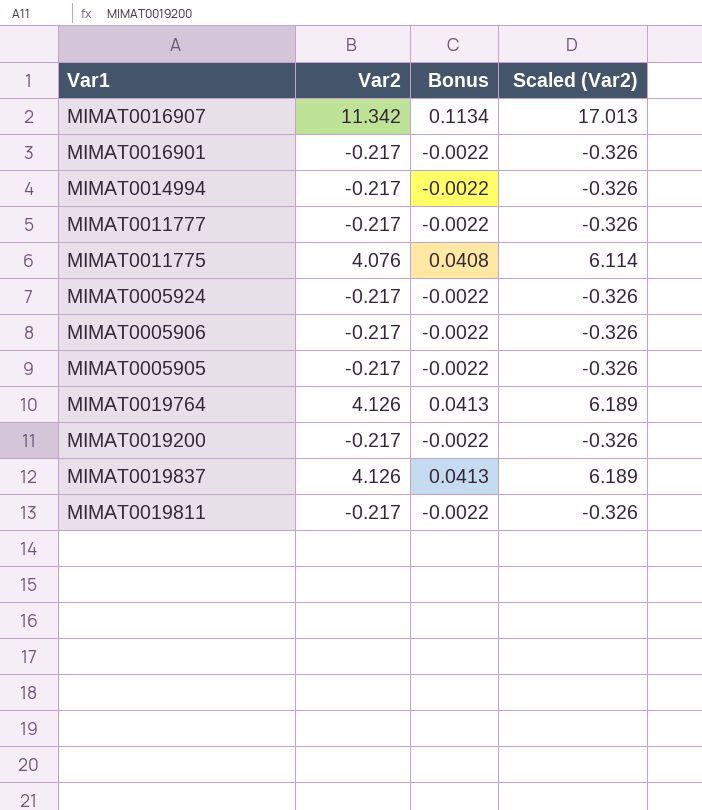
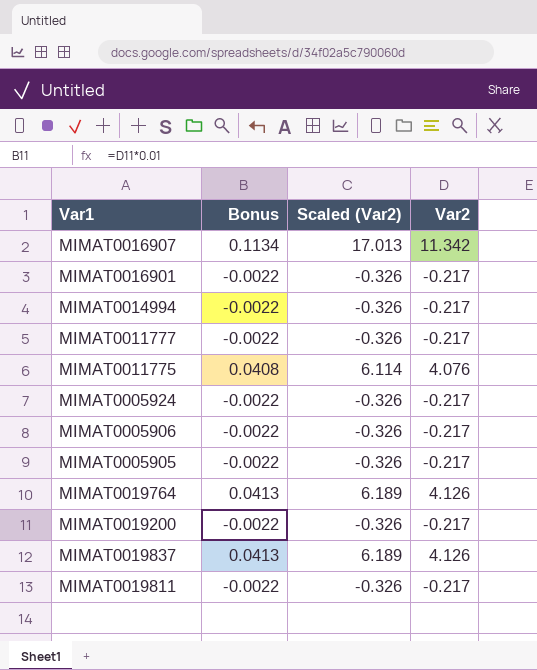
column Var2 | position: 2 -> 4

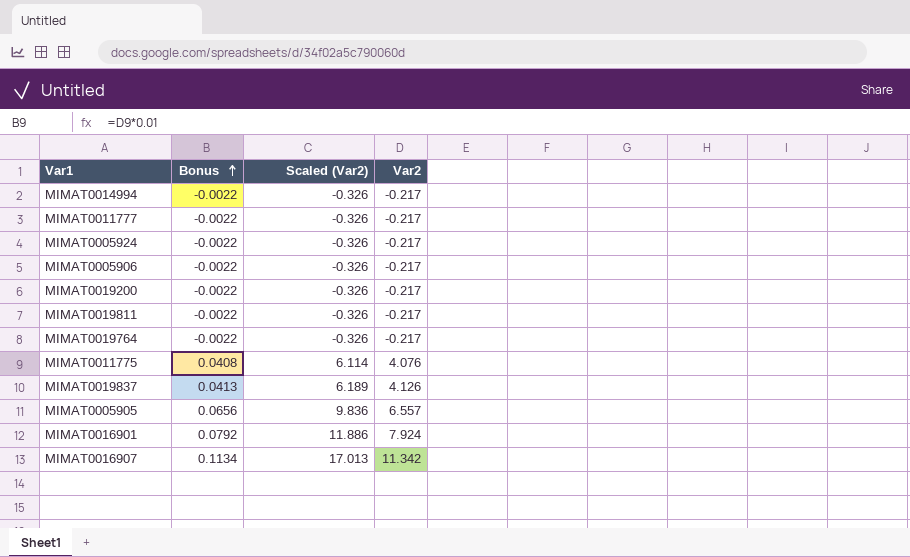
row order: none -> Bonus ascending
MIMAT0019764 | Bonus: 0.0413 -> -0.0022
MIMAT0019764 | Scaled (Var2): 6.189 -> -0.326
MIMAT0019764 | Var2: 4.126 -> -0.217
MIMAT0005905 | Bonus: -0.0022 -> 0.0656
MIMAT0005905 | Scaled (Var2): -0.326 -> 9.836
MIMAT0005905 | Var2: -0.217 -> 6.557
MIMAT0016901 | Bonus: -0.0022 -> 0.0792
MIMAT0016901 | Scaled (Var2): -0.326 -> 11.886
MIMAT0016901 | Var2: -0.217 -> 7.924

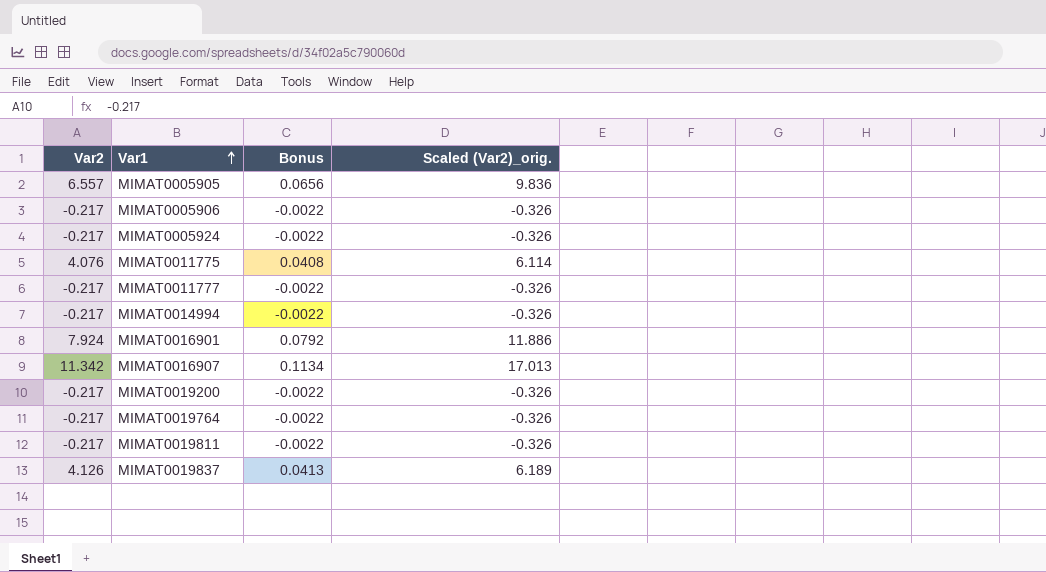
row order: Bonus ascending -> Var1 ascending
column Var2 | position: 4 -> 1
column name: Scaled (Var2) -> Scaled (Var2)_orig.

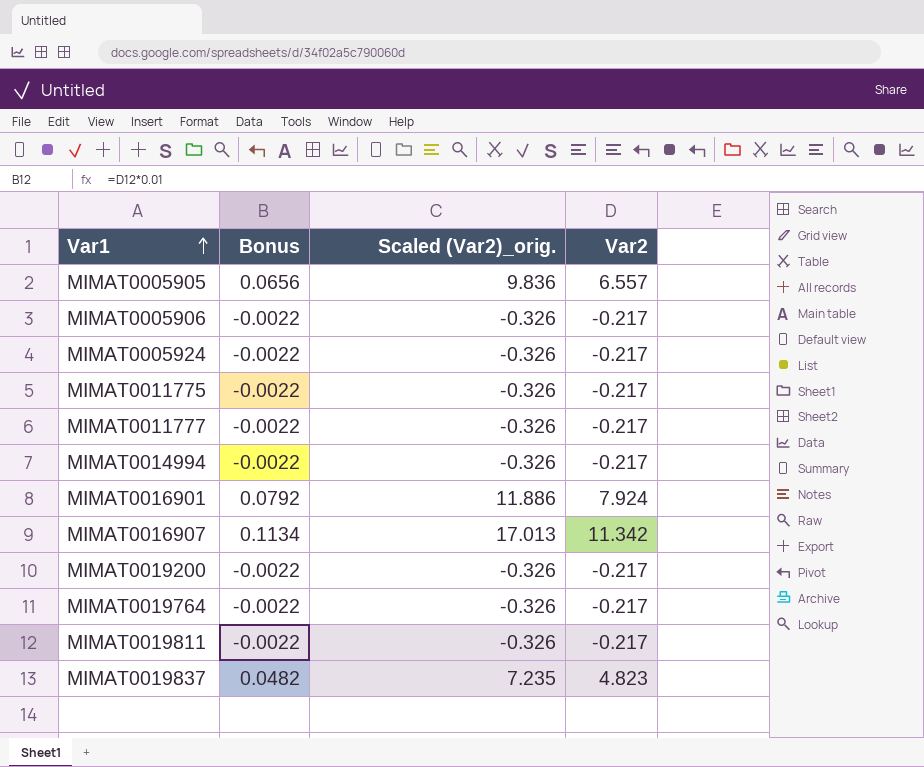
column Var2 | position: 1 -> 4
MIMAT0011775 | Bonus: 0.0408 -> -0.0022
MIMAT0011775 | Scaled (Var2)_orig.: 6.114 -> -0.326
MIMAT0011775 | Var2: 4.076 -> -0.217
MIMAT0019837 | Bonus: 0.0413 -> 0.0482
MIMAT0019837 | Scaled (Var2)_orig.: 6.189 -> 7.235
MIMAT0019837 | Var2: 4.126 -> 4.823

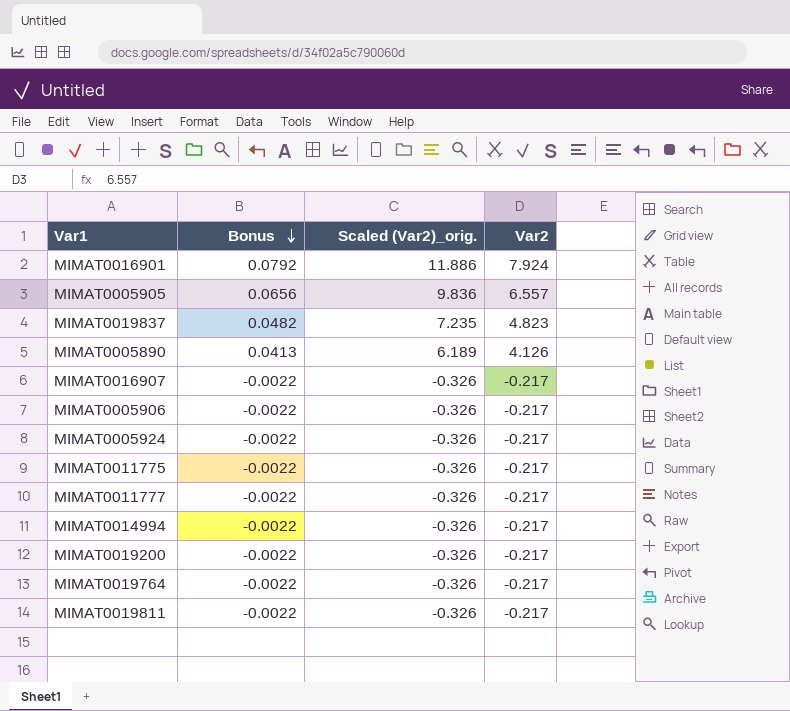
row order: Var1 ascending -> Bonus descending
row MIMAT0005890: none -> 0.0413 | 6.189 | 4.126
MIMAT0016907 | Bonus: 0.1134 -> -0.0022
MIMAT0016907 | Scaled (Var2)_orig.: 17.013 -> -0.326
MIMAT0016907 | Var2: 11.342 -> -0.217

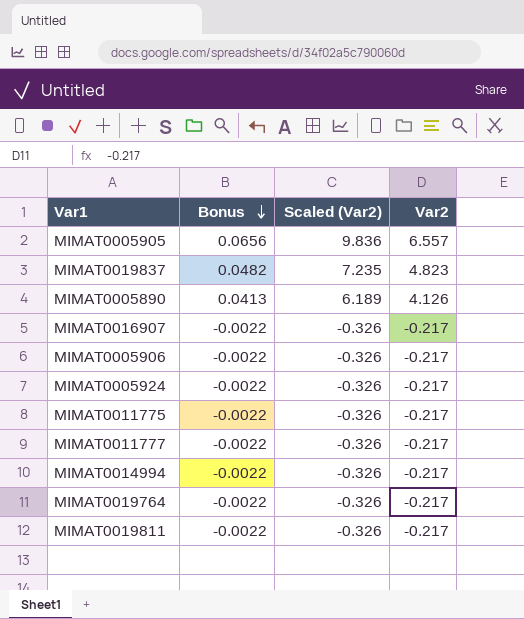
column name: Scaled (Var2)_orig. -> Scaled (Var2)
row MIMAT0016901: 0.0792 | 11.886 | 7.924 -> none
row MIMAT0019200: -0.0022 | -0.326 | -0.217 -> none

